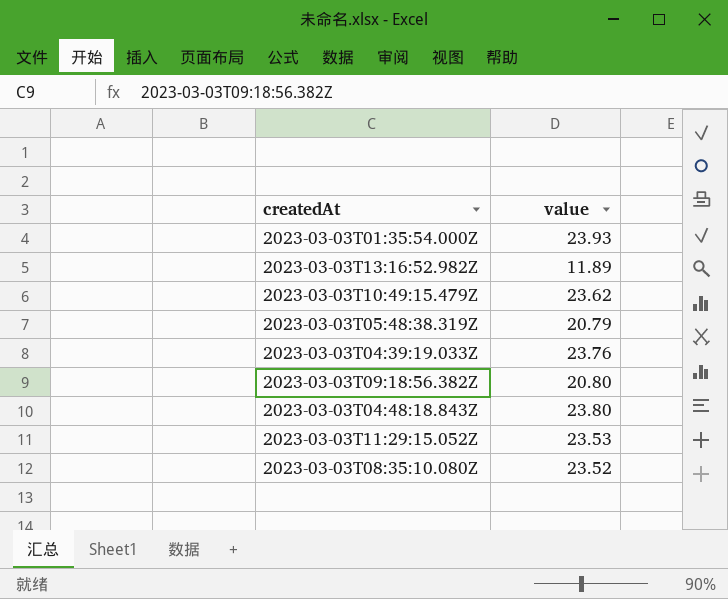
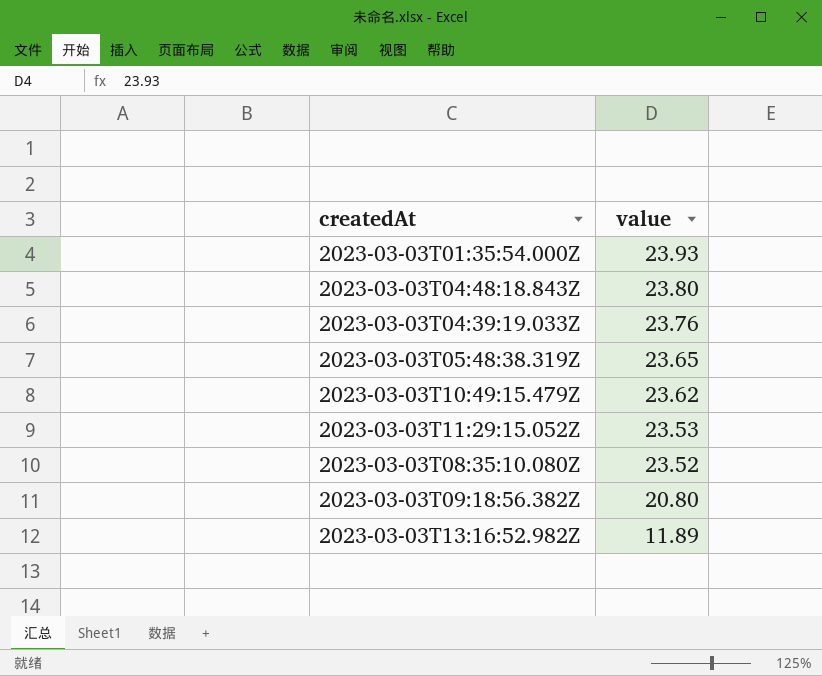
row order: none -> value descending
2023-03-03T05:48:38.319Z | value: 20.79 -> 23.65

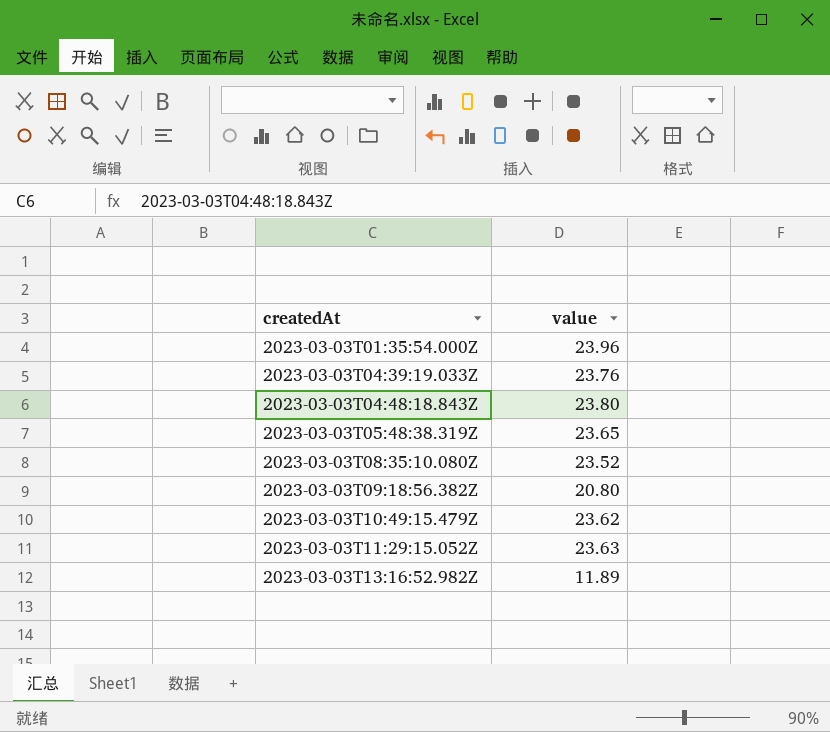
row order: value descending -> createdAt ascending
2023-03-03T01:35:54.000Z | value: 23.93 -> 23.96
2023-03-03T11:29:15.052Z | value: 23.53 -> 23.63

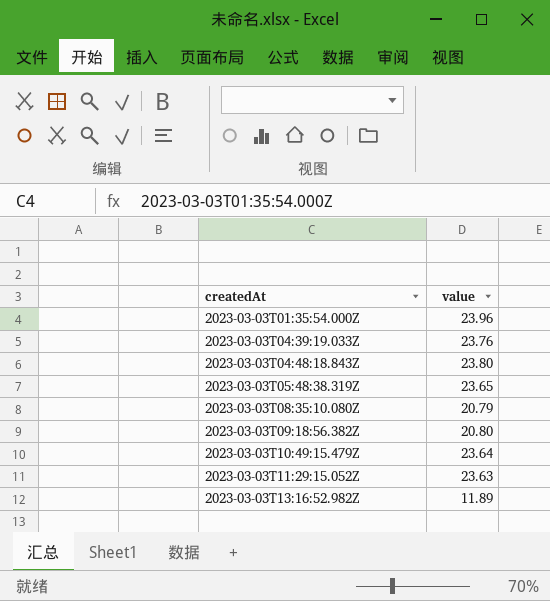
2023-03-03T08:35:10.080Z | value: 23.52 -> 20.79
2023-03-03T10:49:15.479Z | value: 23.62 -> 23.64

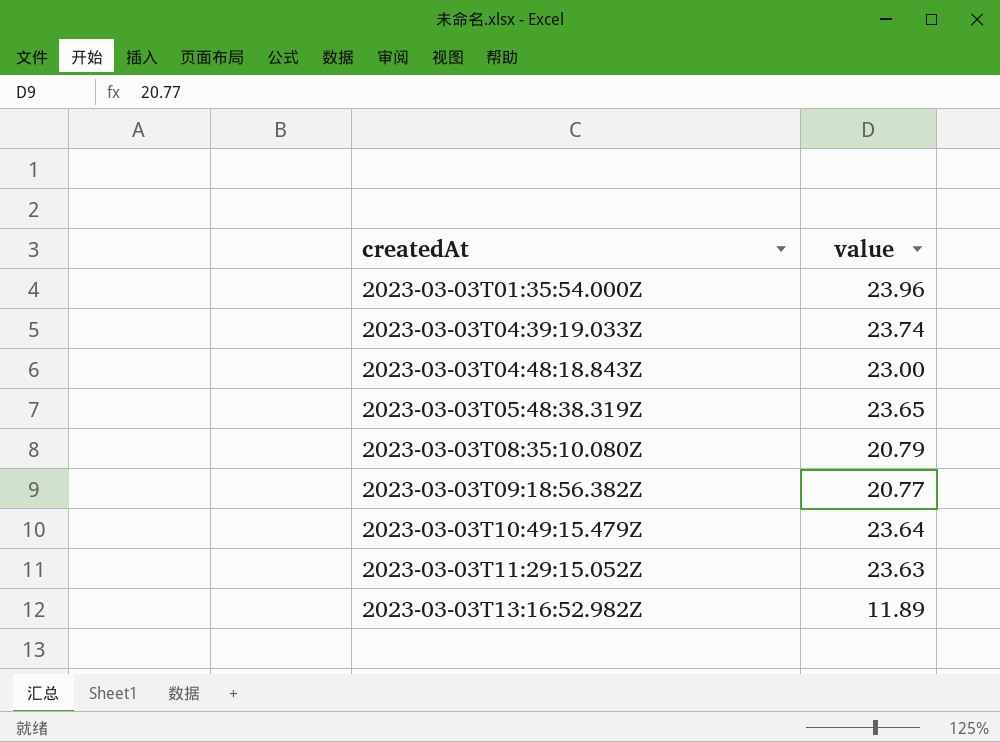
2023-03-03T04:39:19.033Z | value: 23.76 -> 23.74
2023-03-03T04:48:18.843Z | value: 23.80 -> 23.00
2023-03-03T09:18:56.382Z | value: 20.80 -> 20.77

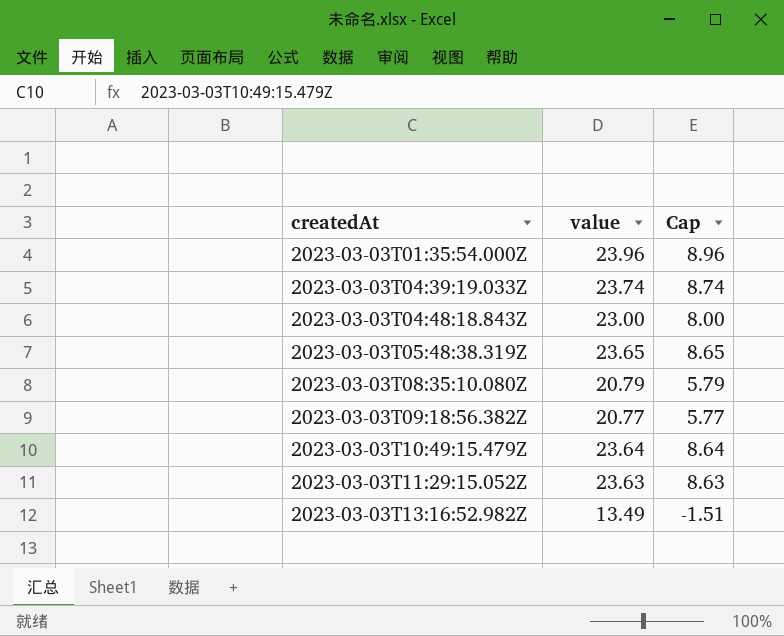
column Cap | formula: none -> [value] - 15
2023-03-03T13:16:52.982Z | value: 11.89 -> 13.49

